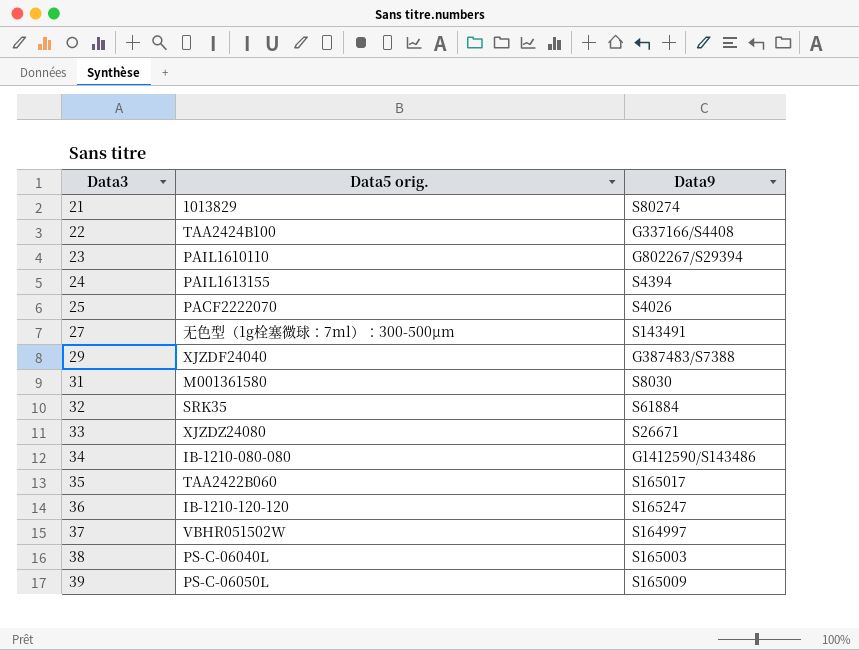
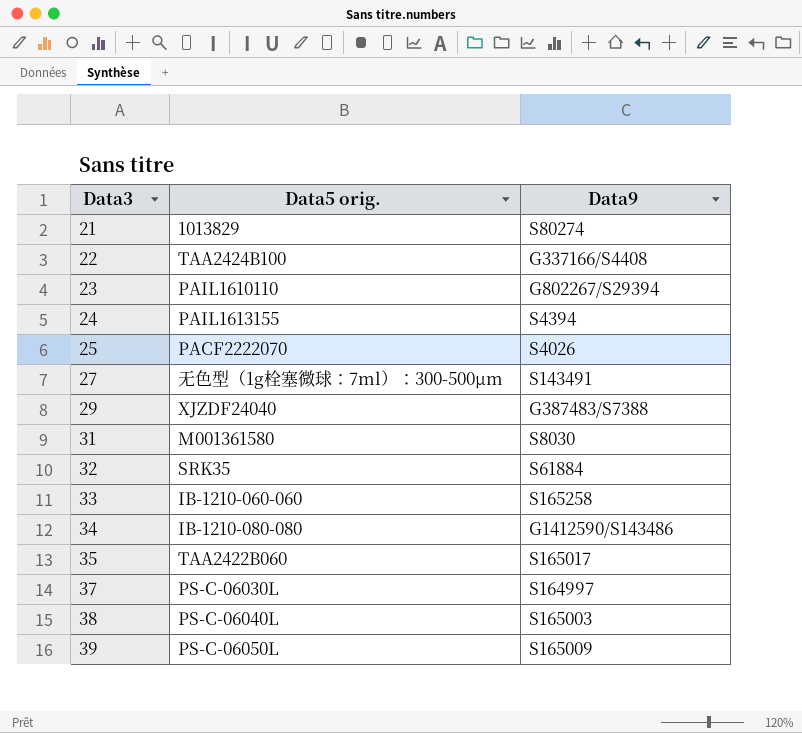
row 36: IB-1210-120-120 | S165247 -> none
33 | Data5 orig.: XJZDZ24080 -> IB-1210-060-060
33 | Data9: S26671 -> S165258
37 | Data5 orig.: VBHR051502W -> PS-C-06030L

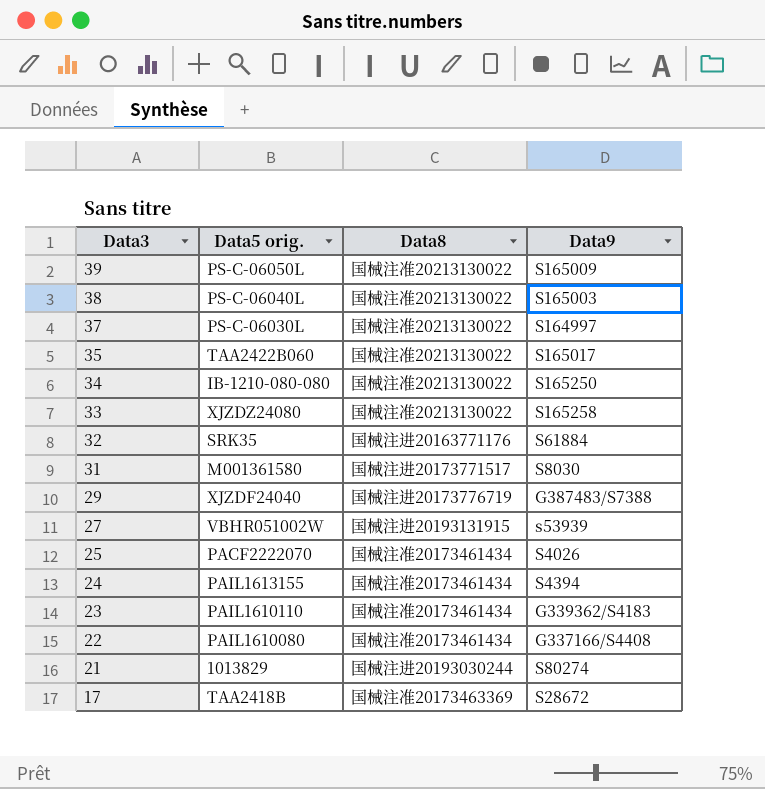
row order: Data3 ascending -> Data3 descending
column Data8 | position: none -> 3
34 | Data9: G1412590/S143486 -> S165250
33 | Data5 orig.: IB-1210-060-060 -> XJZDZ24080
27 | Data5 orig.: 无色型（1g栓塞微球：7ml）：300-500µm -> VBHR051002W
27 | Data9: S143491 -> s53939
23 | Data9: G802267/S29394 -> G339362/S4183
22 | Data5 orig.: TAA2424B100 -> PAIL1610080
row 17: none -> TAA2418B | 国械注准20173463369 | S28672

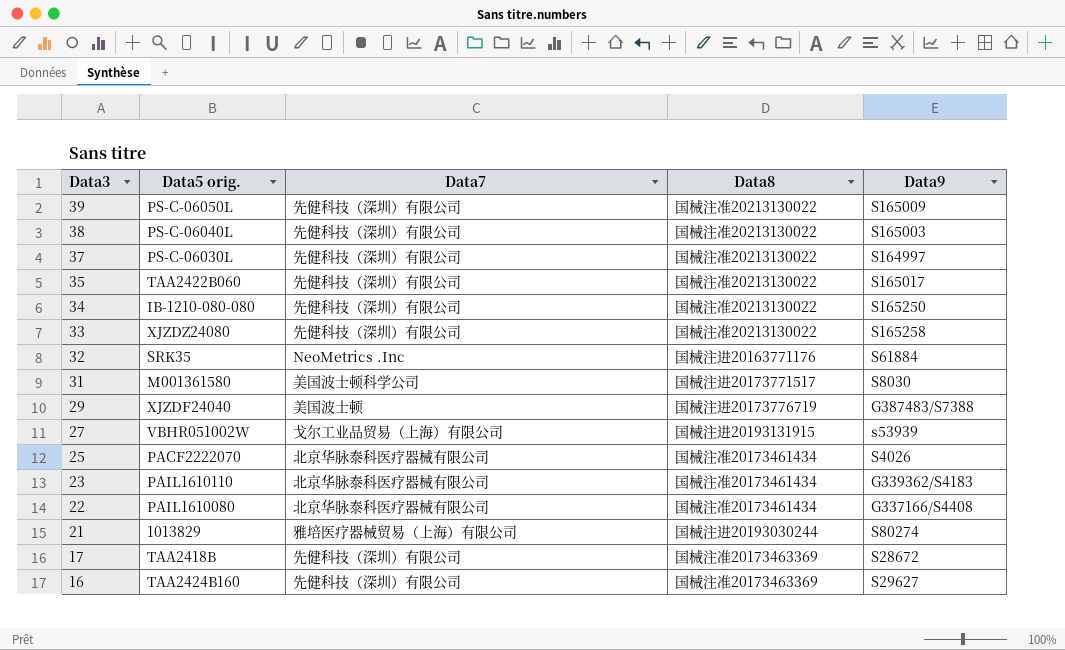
column Data7 | position: none -> 3
row 24: PAIL1613155 | 国械注准20173461434 | S4394 -> none
row 16: none -> TAA2424B160 | 先健科技（深圳）有限公司 | 国械注准20173463369 | S29627

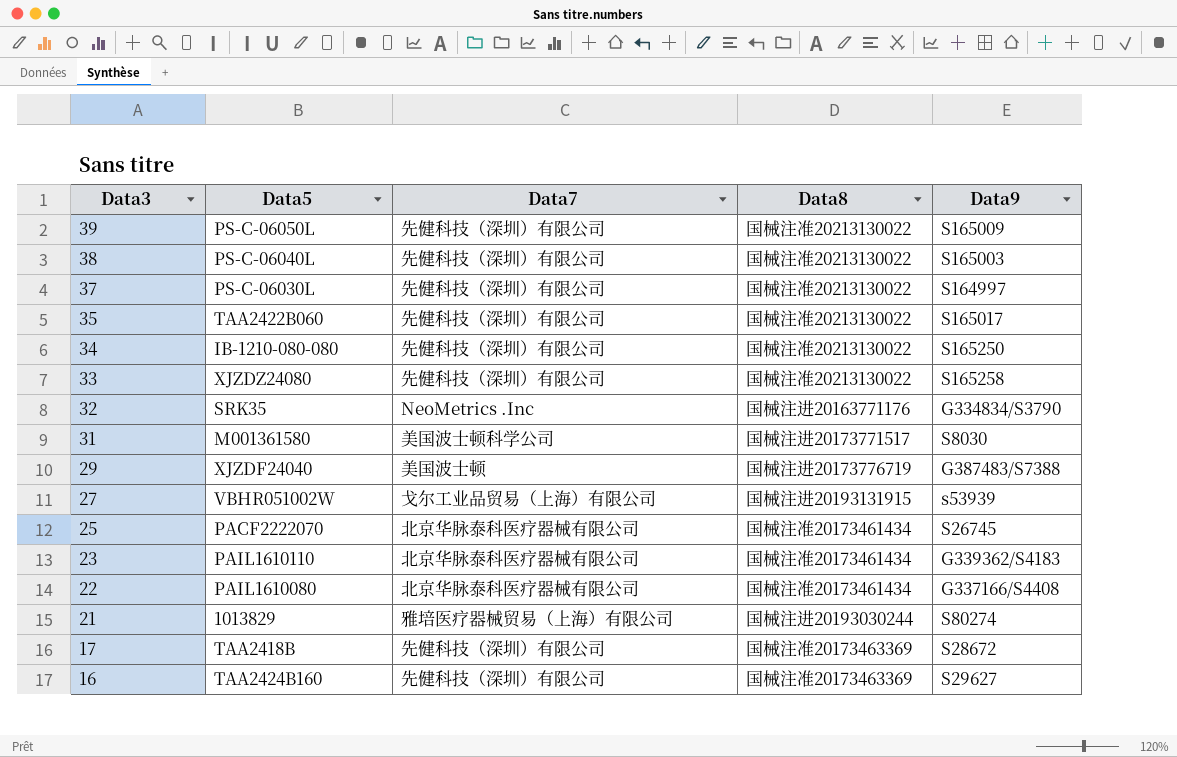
column name: Data5 orig. -> Data5
32 | Data9: S61884 -> G334834/S3790
25 | Data9: S4026 -> S26745

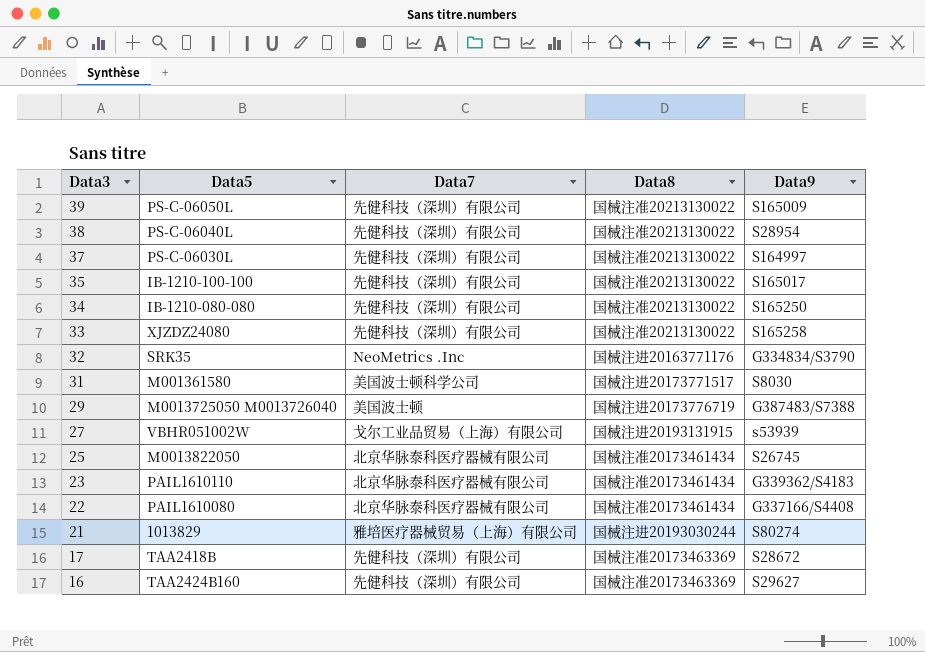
38 | Data9: S165003 -> S28954
35 | Data5: TAA2422B060 -> IB-1210-100-100
29 | Data5: XJZDF24040 -> M0013725050 M0013726040
25 | Data5: PACF2222070 -> M0013822050

